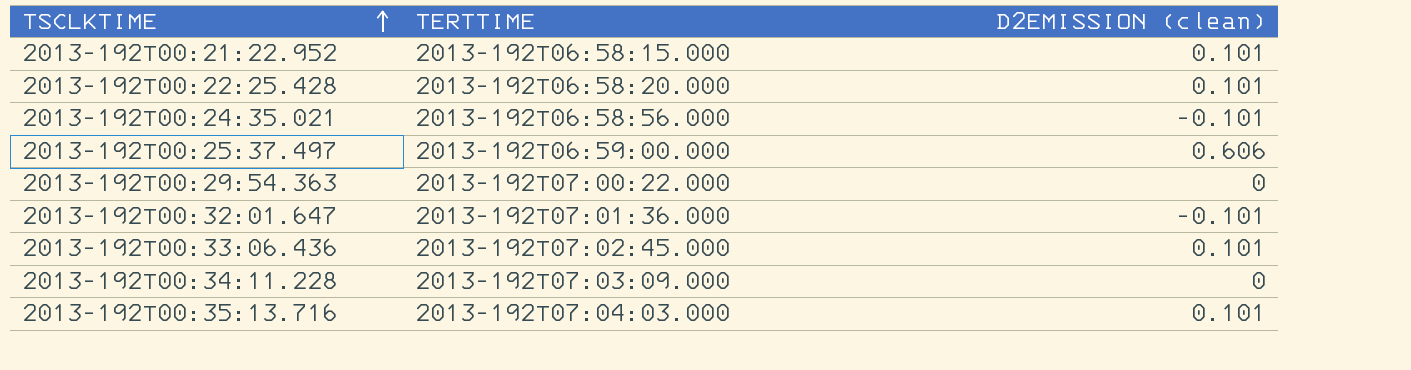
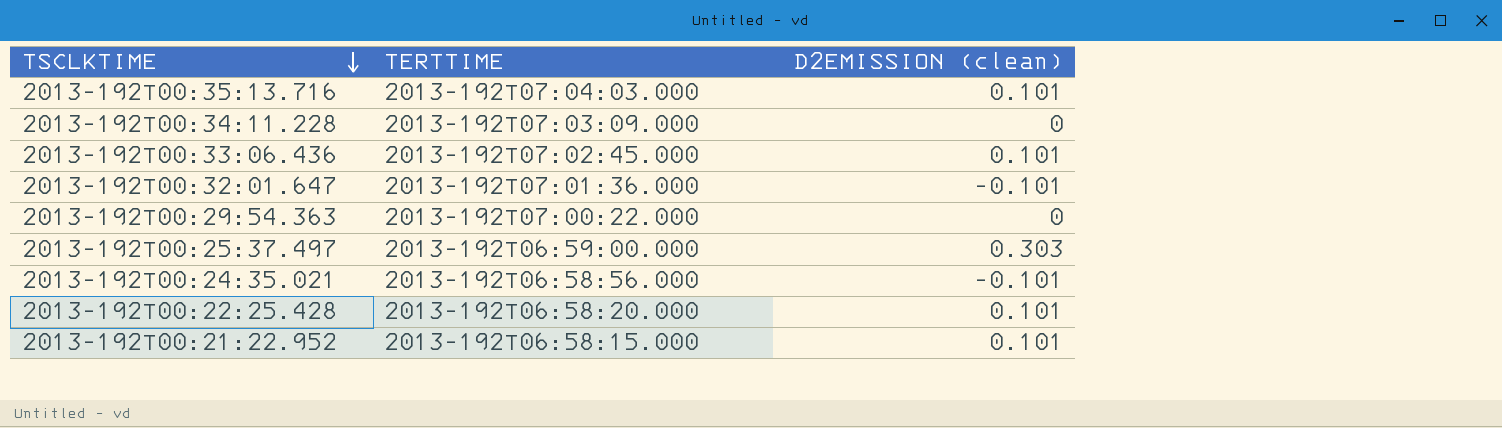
row order: TSCLKTIME ascending -> TSCLKTIME descending
2013-192T00:25:37.497 | D2EMISSION (clean): 0.606 -> 0.303

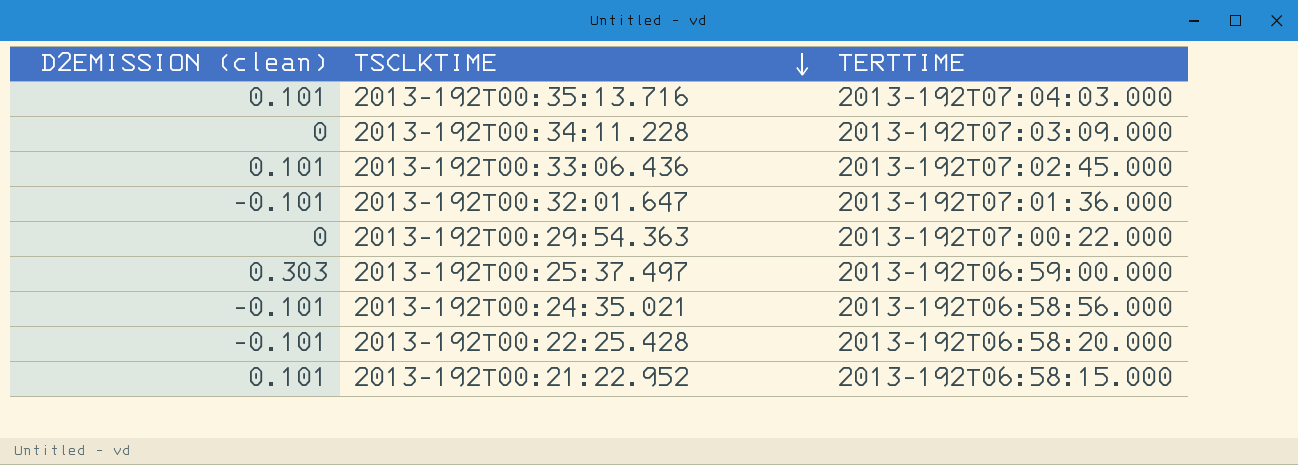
column D2EMISSION (clean) | position: 3 -> 1
2013-192T00:22:25.428 | D2EMISSION (clean): 0.101 -> -0.101

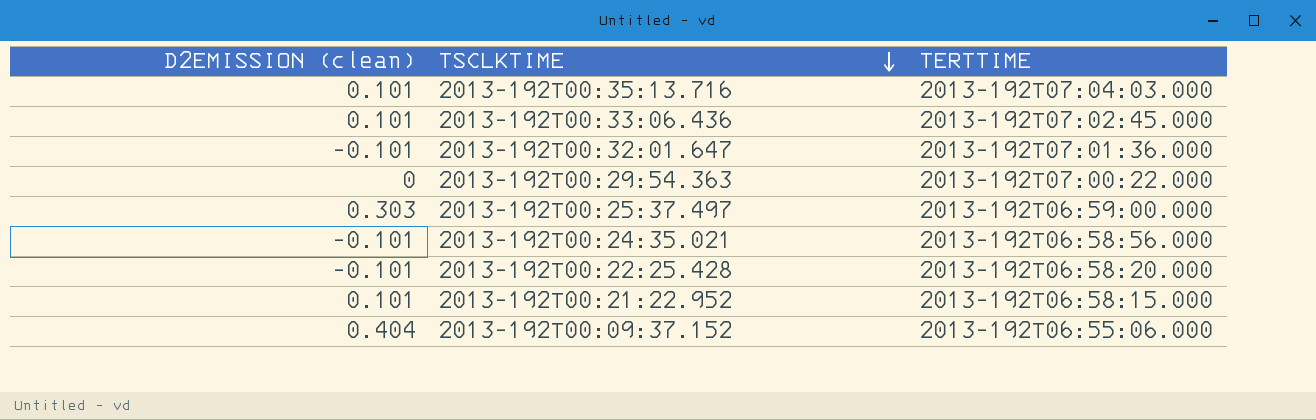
row 2013-192T00:34:11.228: 0 | 2013-192T07:03:09.000 -> none
row 2013-192T00:09:37.152: none -> 0.404 | 2013-192T06:55:06.000

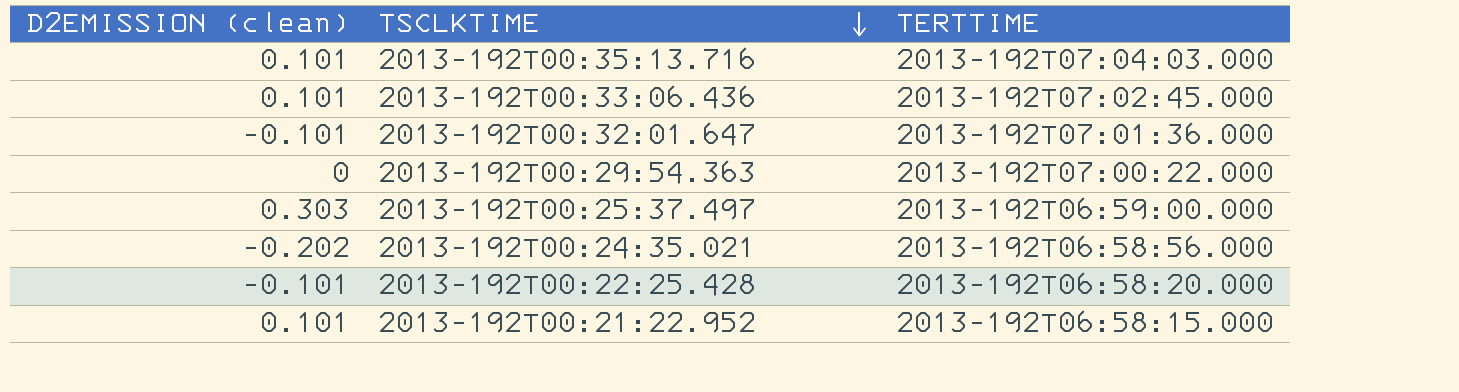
row 2013-192T00:09:37.152: 0.404 | 2013-192T06:55:06.000 -> none
2013-192T00:24:35.021 | D2EMISSION (clean): -0.101 -> -0.202

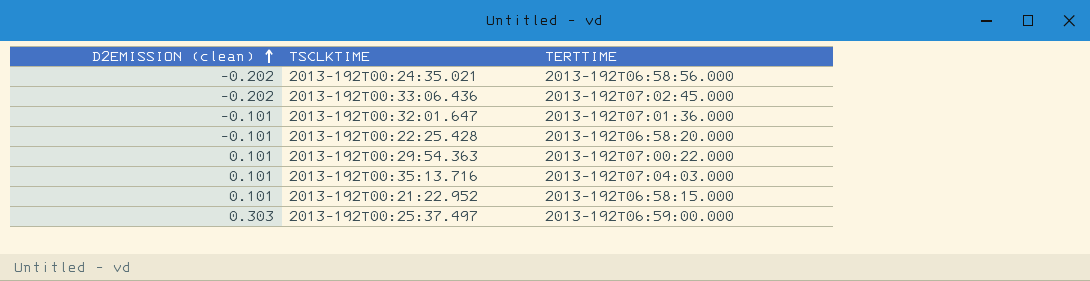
row order: TSCLKTIME descending -> D2EMISSION (clean) ascending
2013-192T00:33:06.436 | D2EMISSION (clean): 0.101 -> -0.202
2013-192T00:29:54.363 | D2EMISSION (clean): 0 -> 0.101

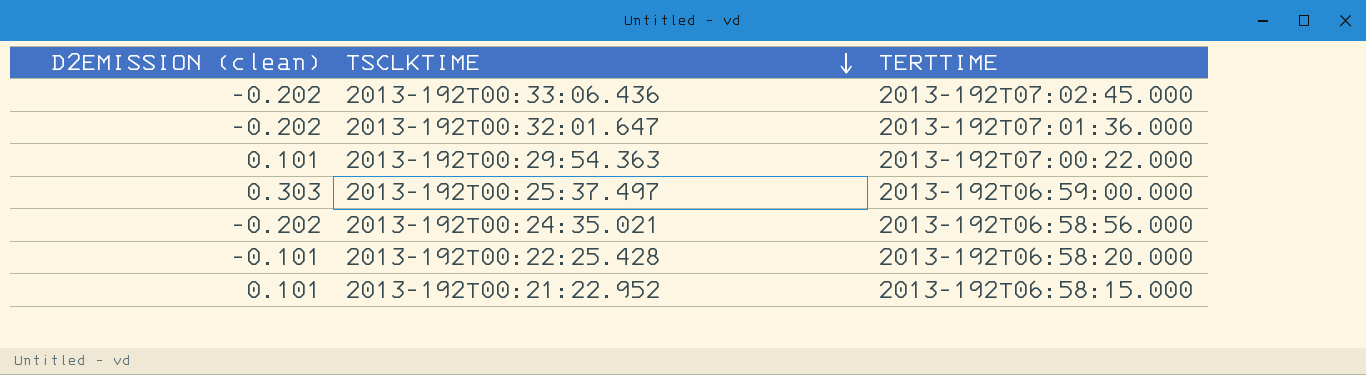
row order: D2EMISSION (clean) ascending -> TSCLKTIME descending
row 2013-192T00:35:13.716: 0.101 | 2013-192T07:04:03.000 -> none
2013-192T00:32:01.647 | D2EMISSION (clean): -0.101 -> -0.202

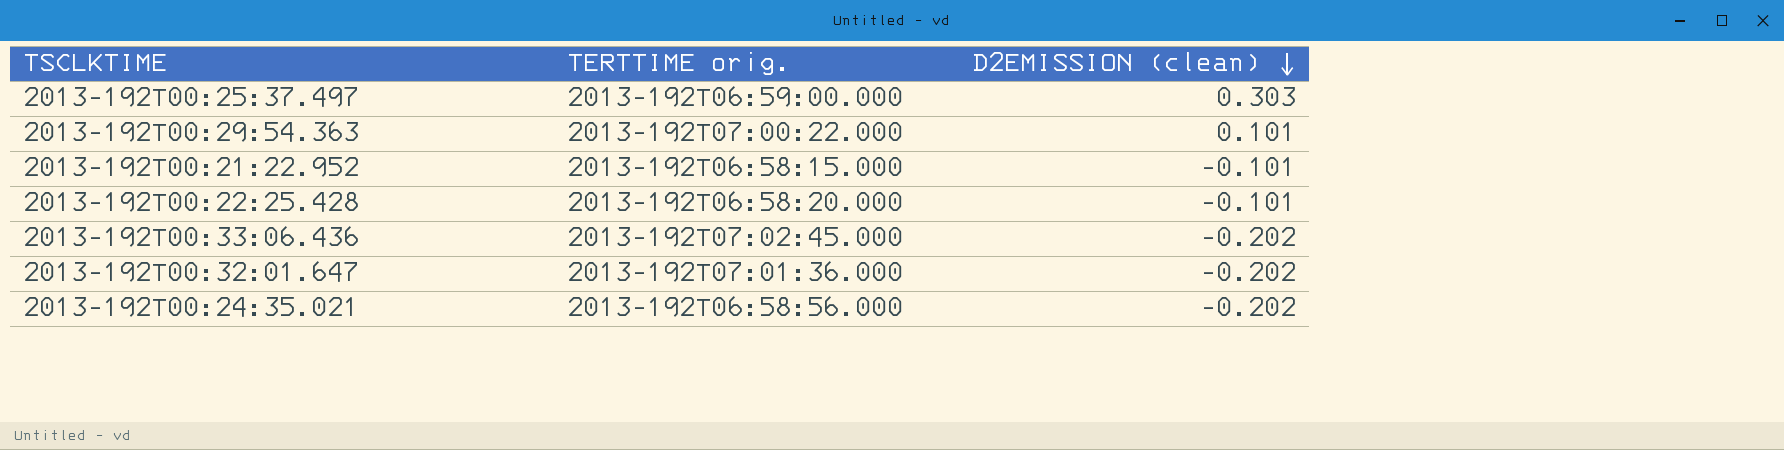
row order: TSCLKTIME descending -> D2EMISSION (clean) descending
column name: TERTTIME -> TERTTIME orig.
column D2EMISSION (clean) | position: 1 -> 3
2013-192T00:21:22.952 | D2EMISSION (clean): 0.101 -> -0.101

